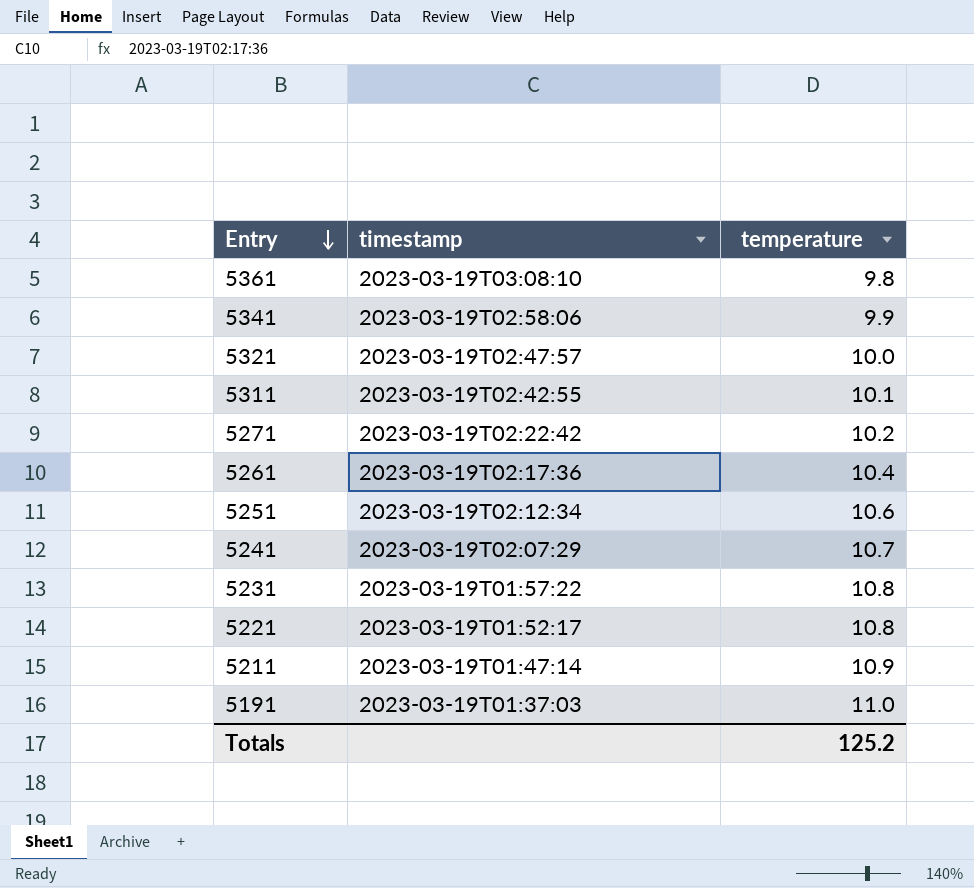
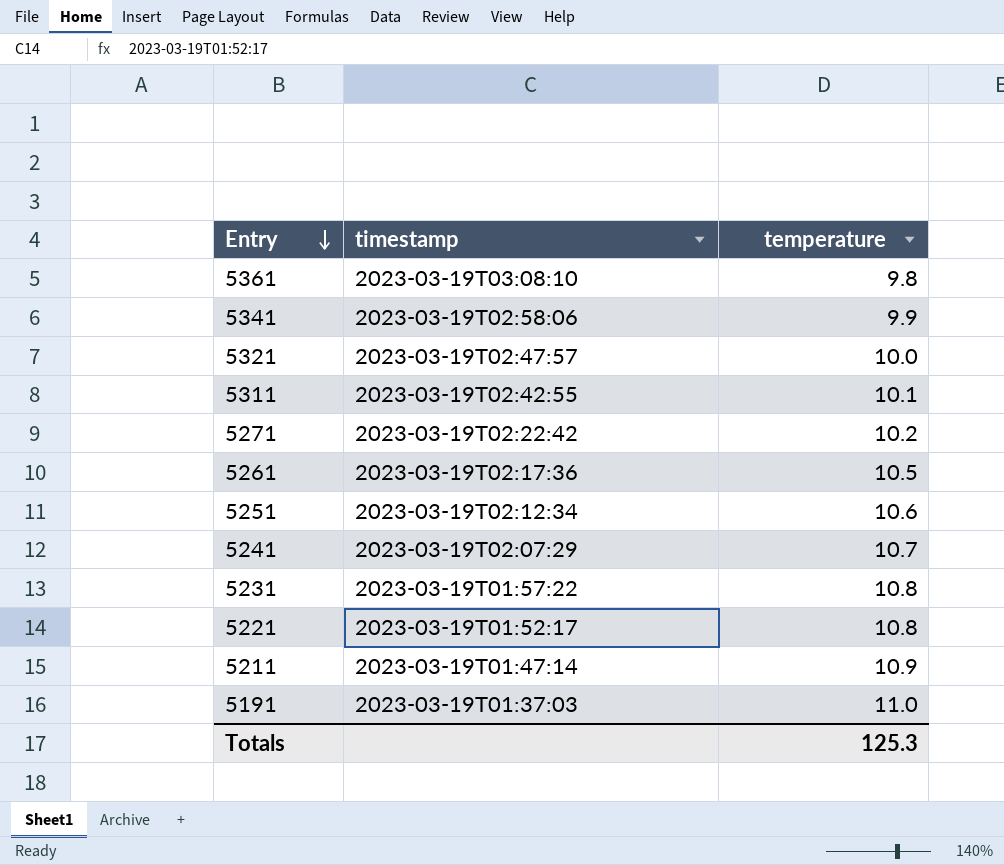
5261 | temperature: 10.4 -> 10.5
Totals | temperature: 125.2 -> 125.3

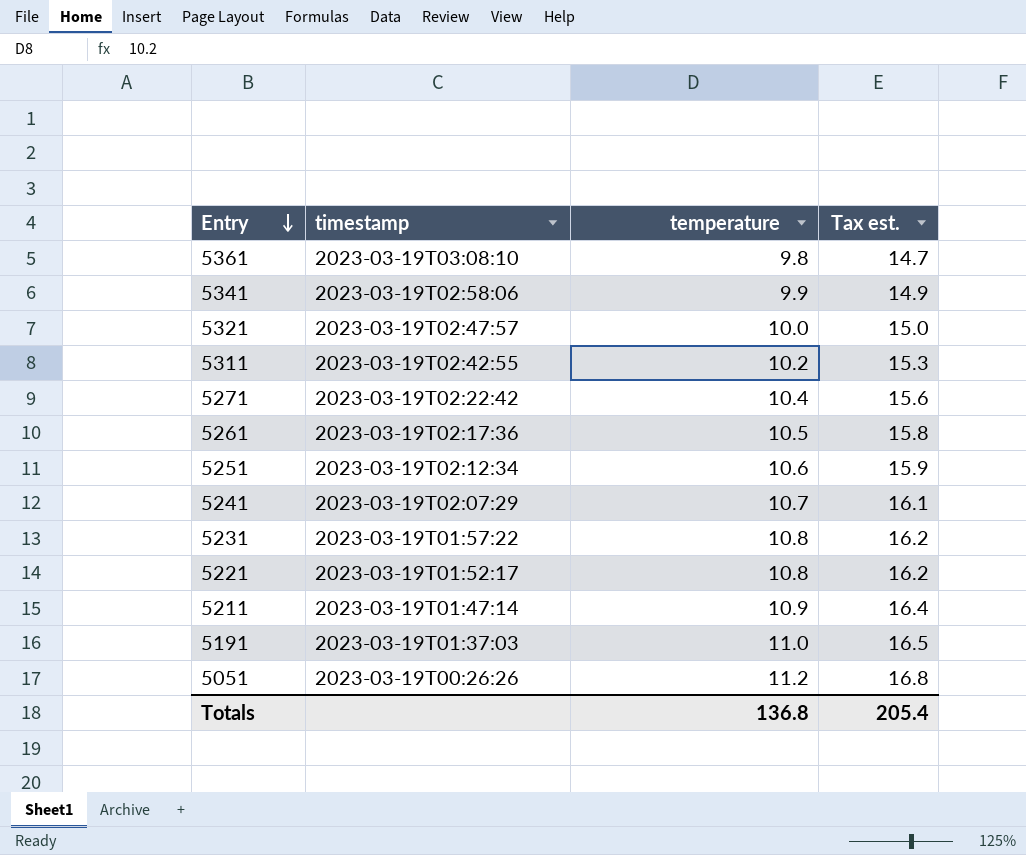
column Tax est. | formula: none -> [temperature] * 1.5
5311 | temperature: 10.1 -> 10.2
5271 | temperature: 10.2 -> 10.4
row 5051: none -> 2023-03-19T00:26:26 | 11.2 | 16.8
Totals | temperature: 125.3 -> 136.8

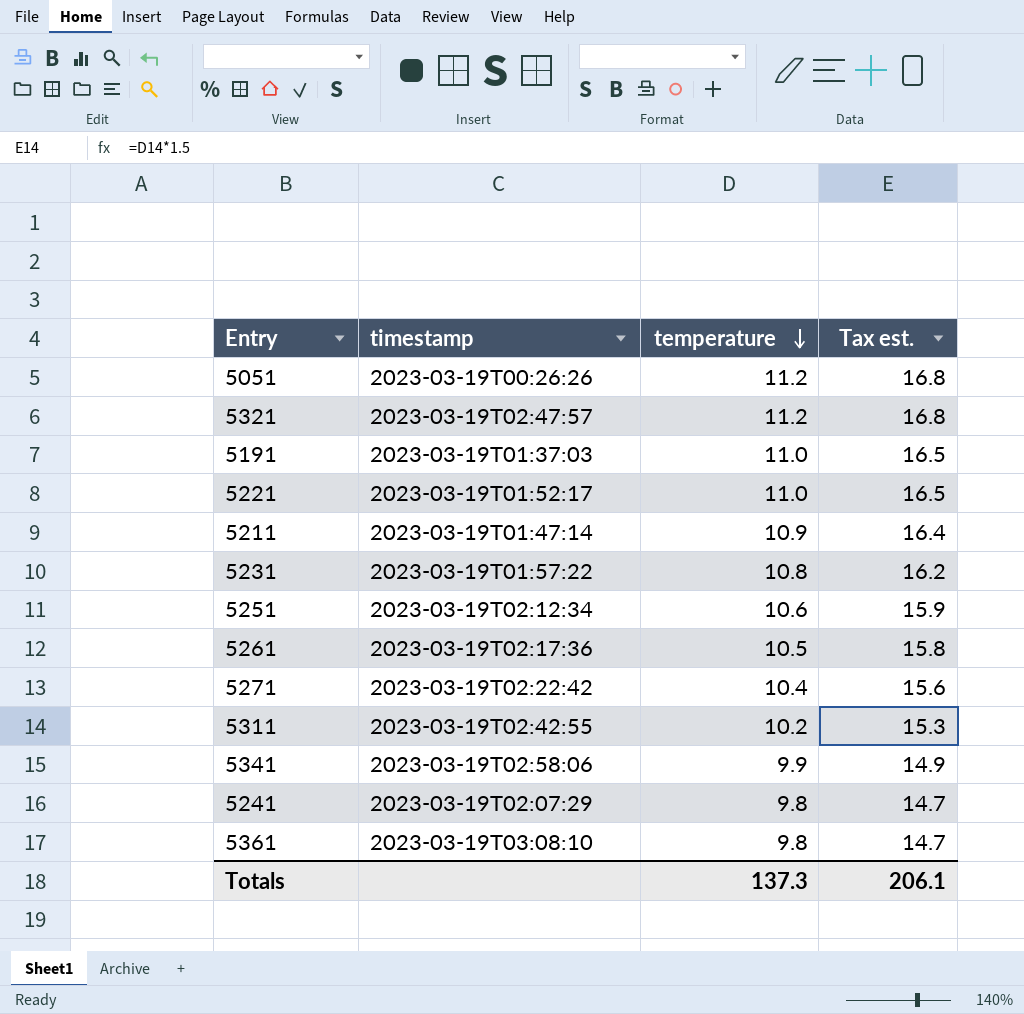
row order: Entry descending -> temperature descending
5321 | temperature: 10.0 -> 11.2
5321 | Tax est.: 15.0 -> 16.8
5221 | temperature: 10.8 -> 11.0
5221 | Tax est.: 16.2 -> 16.5
5241 | temperature: 10.7 -> 9.8
5241 | Tax est.: 16.1 -> 14.7
Totals | temperature: 136.8 -> 137.3
Totals | Tax est.: 205.4 -> 206.1

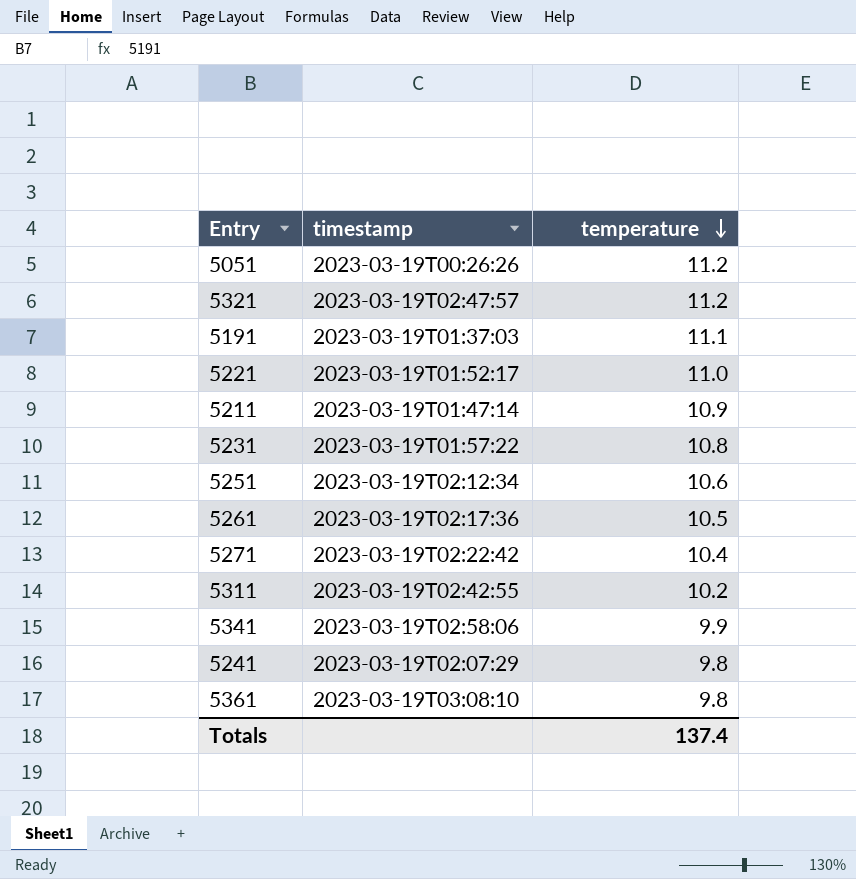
column Tax est. | formula: [temperature] * 1.5 -> none
5191 | temperature: 11.0 -> 11.1
Totals | temperature: 137.3 -> 137.4

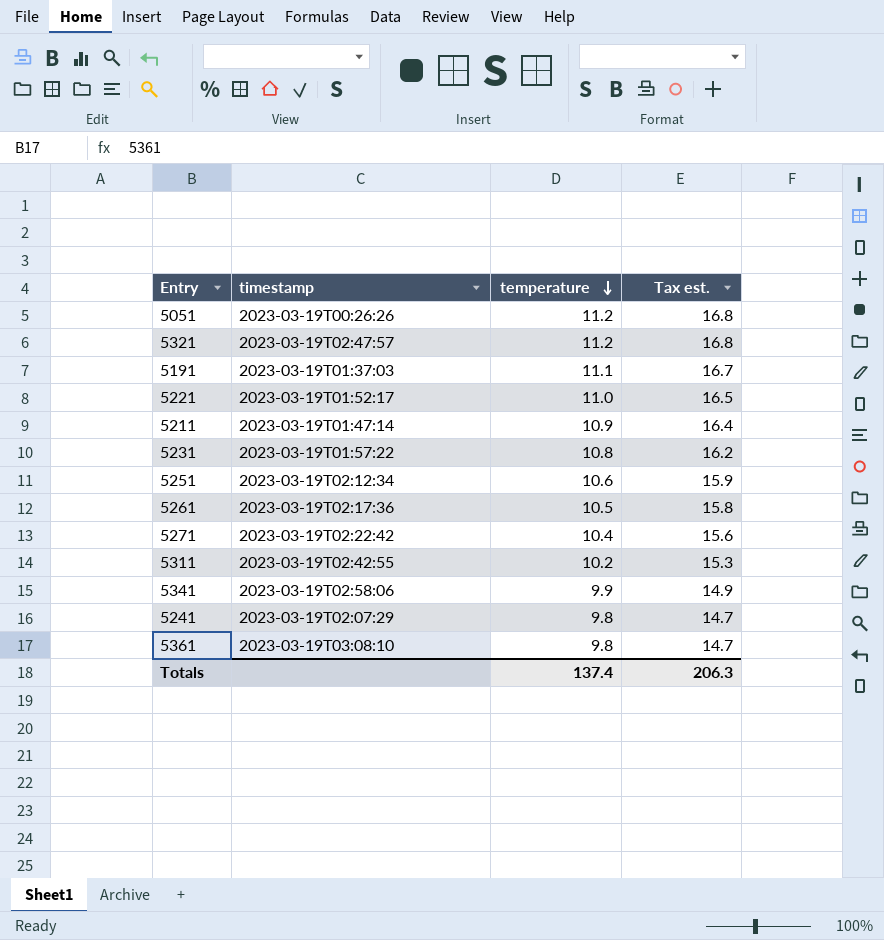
column Tax est. | formula: none -> [temperature] * 1.5

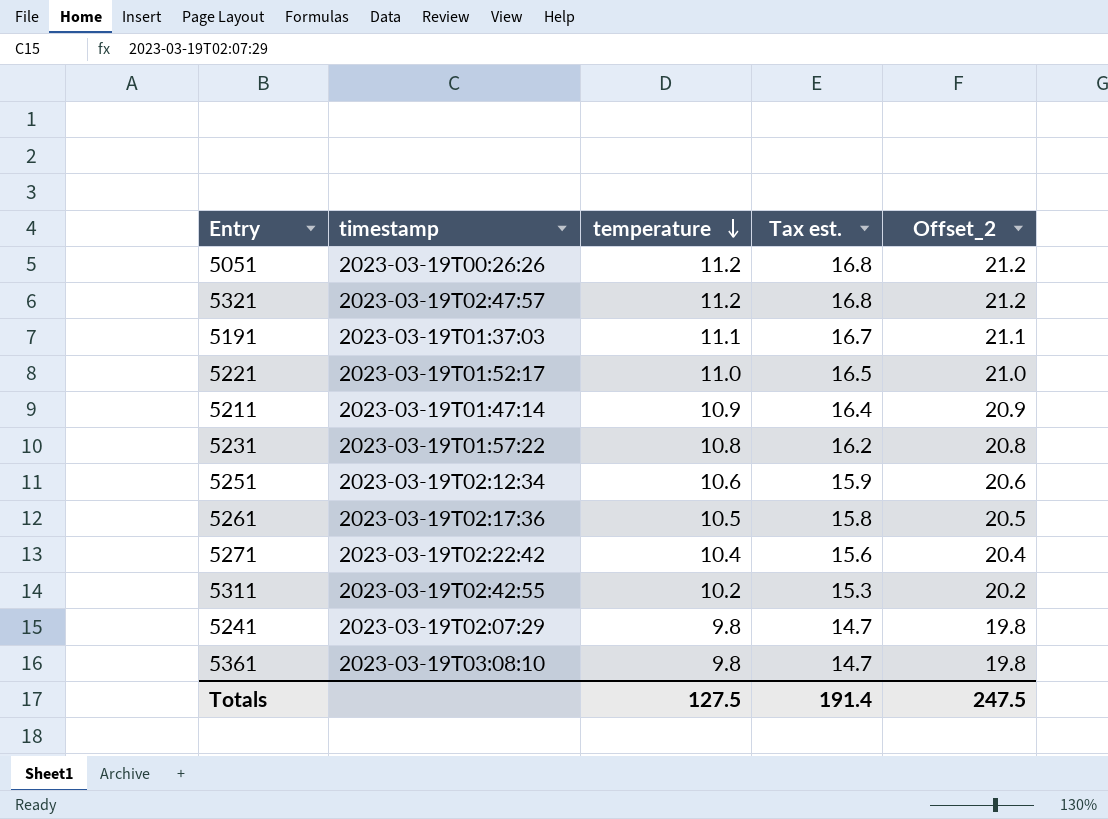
column Offset_2 | formula: none -> [temperature] + 10
row 5341: 2023-03-19T02:58:06 | 9.9 | 14.9 -> none
Totals | temperature: 137.4 -> 127.5
Totals | Tax est.: 206.3 -> 191.4

